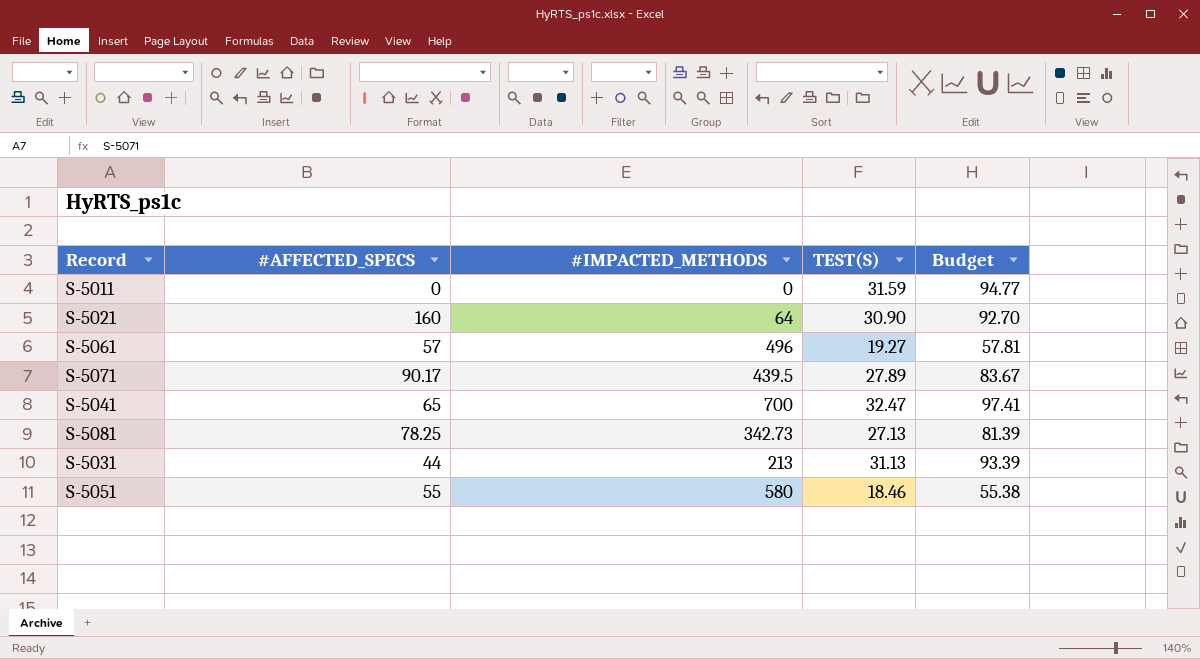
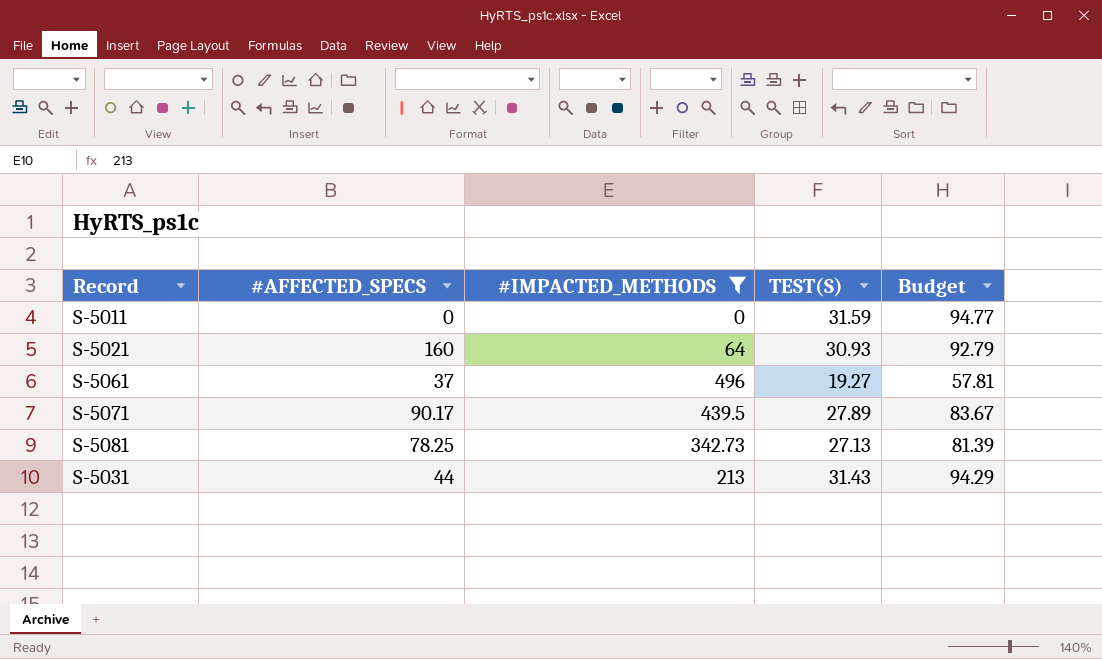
filter: none -> #IMPACTED_METHODS <= 496
S-5021 | TEST(S): 30.90 -> 30.93
S-5021 | Budget: 92.70 -> 92.79
S-5061 | #AFFECTED_SPECS: 57 -> 37
S-5031 | TEST(S): 31.13 -> 31.43
S-5031 | Budget: 93.39 -> 94.29

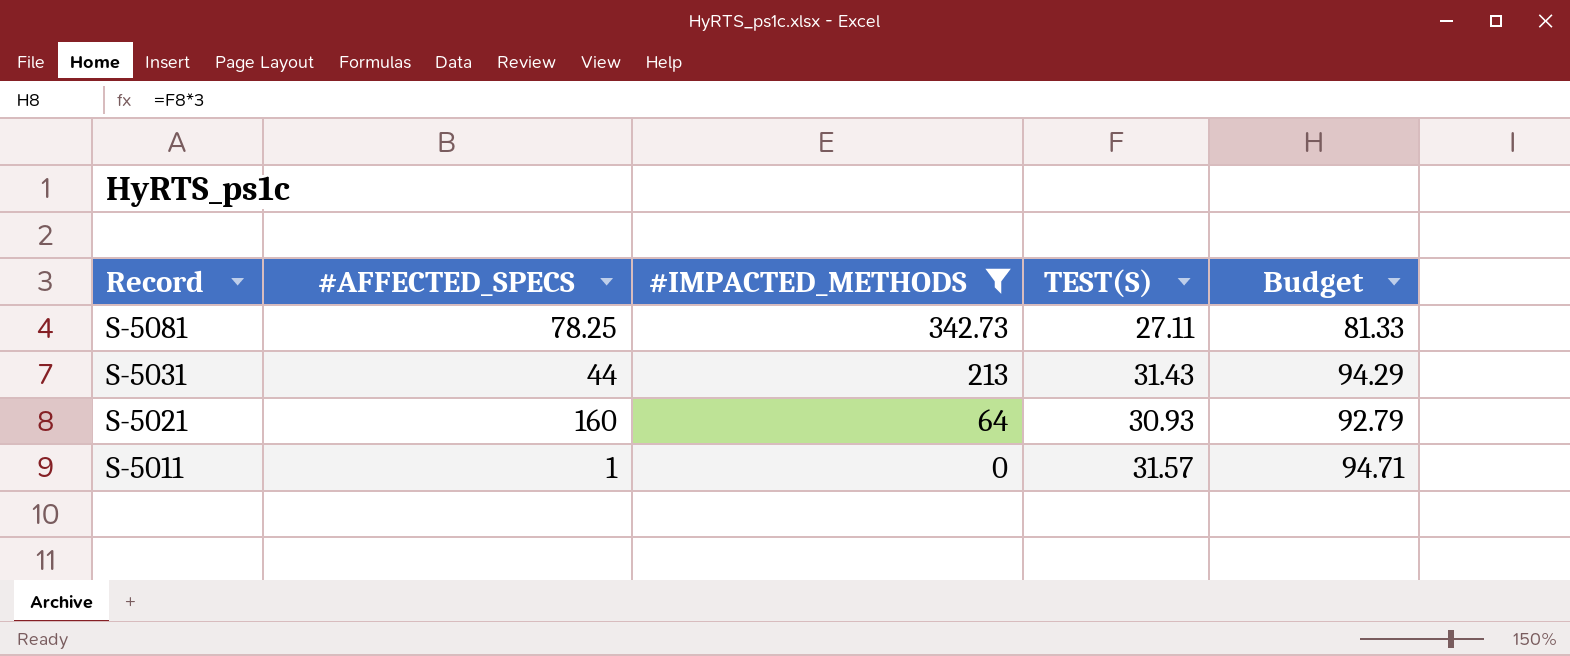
row order: none -> Record descending
row S-5061: 37 | 496 | 19.27 | 57.81 -> none
row S-5071: 90.17 | 439.5 | 27.89 | 83.67 -> none
S-5081 | TEST(S): 27.13 -> 27.11
S-5081 | Budget: 81.39 -> 81.33
S-5011 | #AFFECTED_SPECS: 0 -> 1
S-5011 | TEST(S): 31.59 -> 31.57
S-5011 | Budget: 94.77 -> 94.71

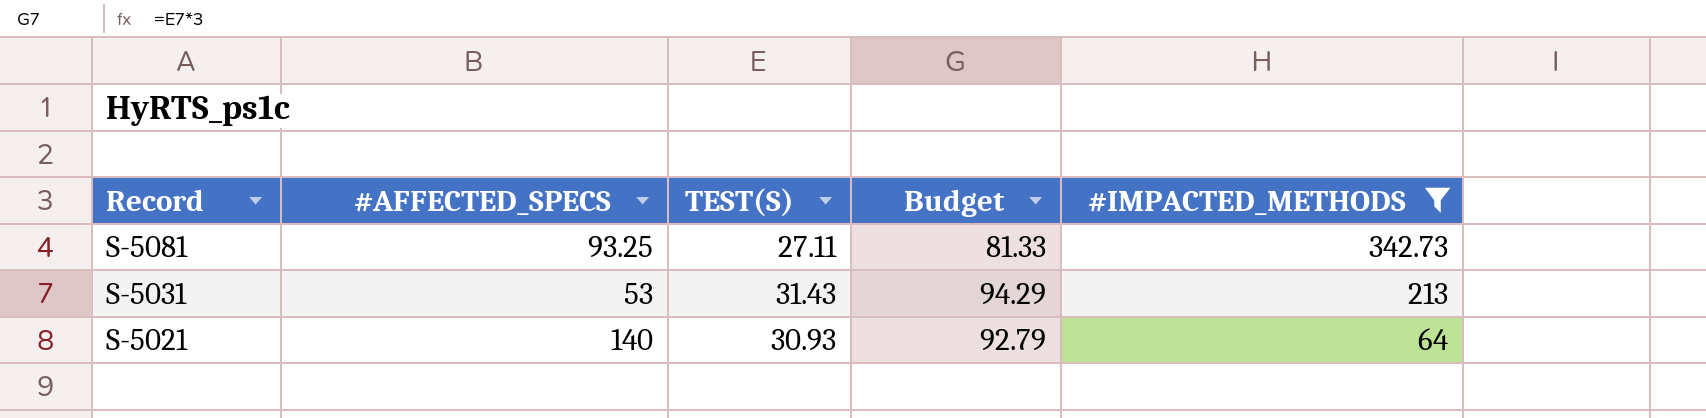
column #IMPACTED_METHODS | position: 3 -> 5
row S-5011: 1 | 0 | 31.57 | 94.71 -> none
S-5081 | #AFFECTED_SPECS: 78.25 -> 93.25
S-5031 | #AFFECTED_SPECS: 44 -> 53
S-5021 | #AFFECTED_SPECS: 160 -> 140

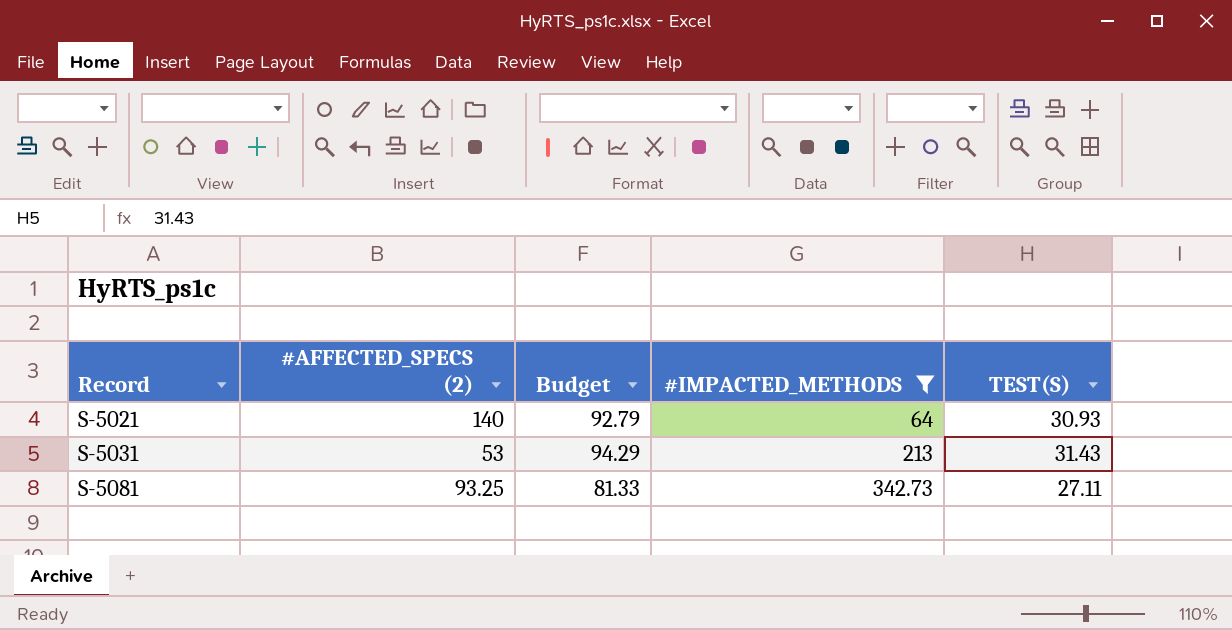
row order: Record descending -> Record ascending
column name: #AFFECTED_SPECS -> #AFFECTED_SPECS (2)
column TEST(S) | position: 3 -> 5

